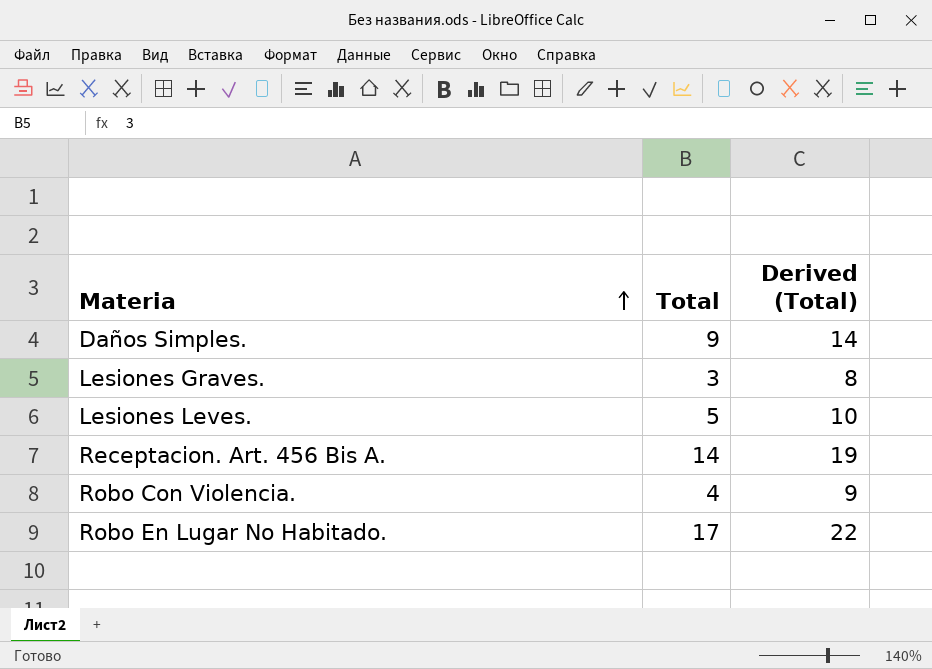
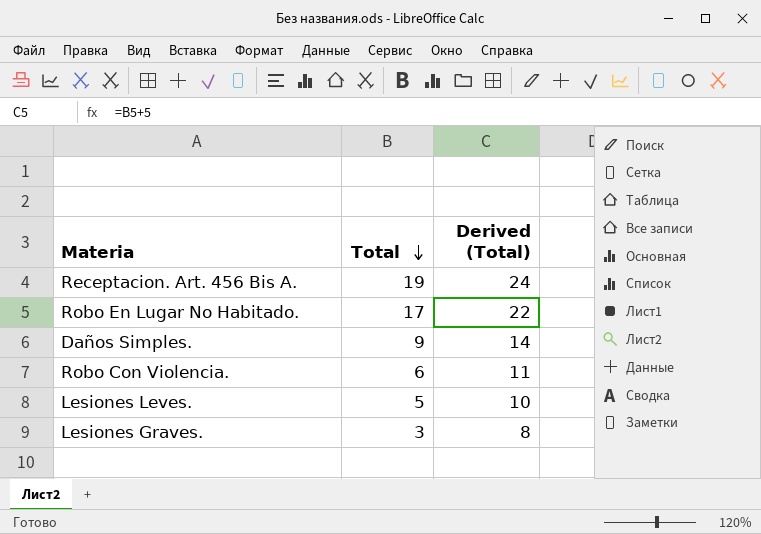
row order: Materia ascending -> Total descending
Receptacion. Art. 456 Bis A. | Total: 14 -> 19
Receptacion. Art. 456 Bis A. | Derived (Total): 19 -> 24
Robo Con Violencia. | Total: 4 -> 6
Robo Con Violencia. | Derived (Total): 9 -> 11

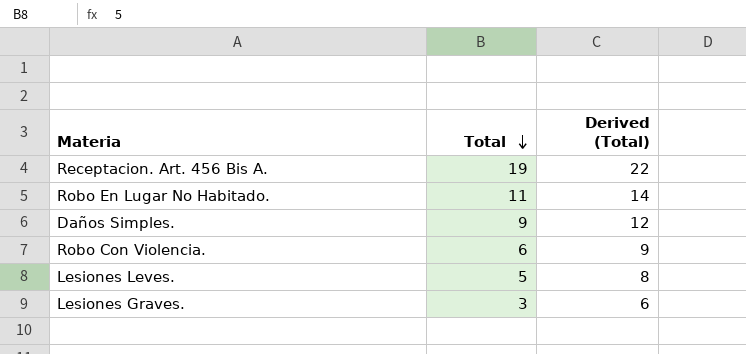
column Derived (Total) | formula: [Total] + 5 -> [Total] + 3
Robo En Lugar No Habitado. | Total: 17 -> 11

